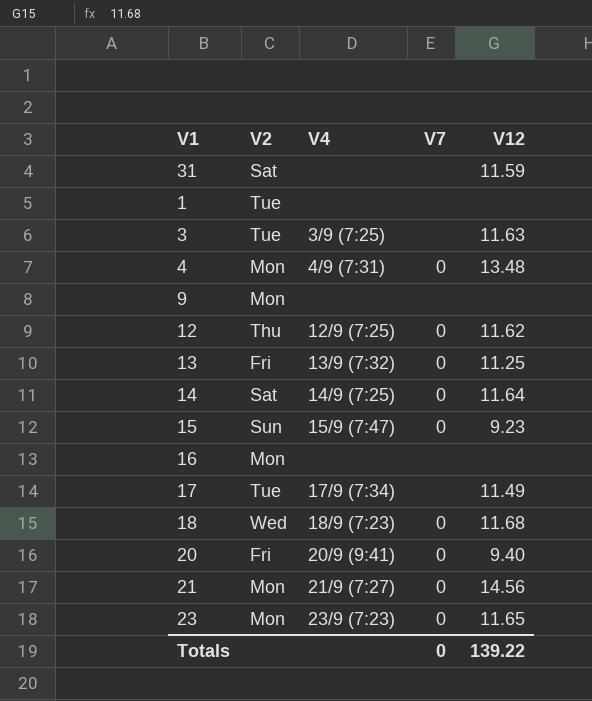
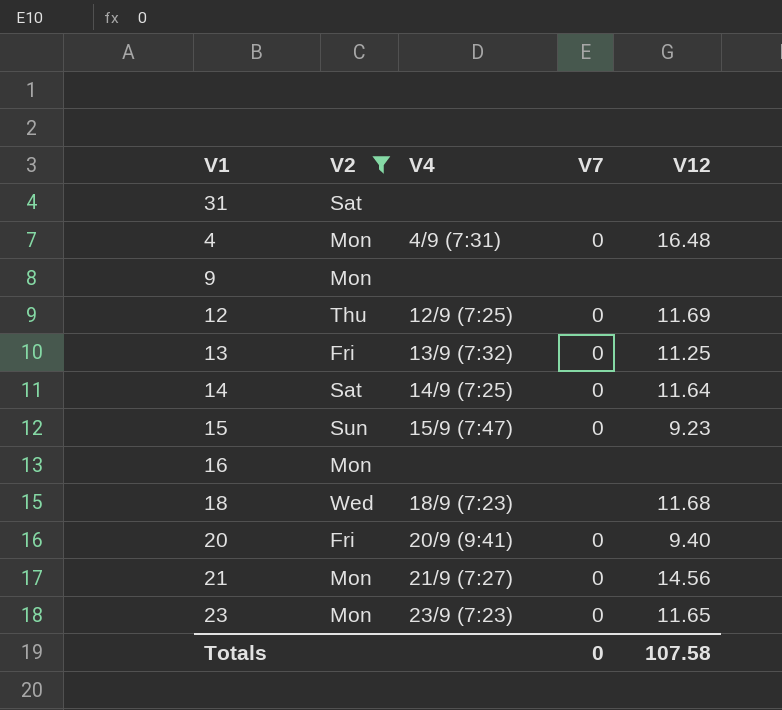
filter: none -> V2 != Tue
31 | V12: 11.59 -> none
4 | V12: 13.48 -> 16.48
12 | V12: 11.62 -> 11.69
18 | V7: 0 -> none
Totals | V12: 139.22 -> 107.58

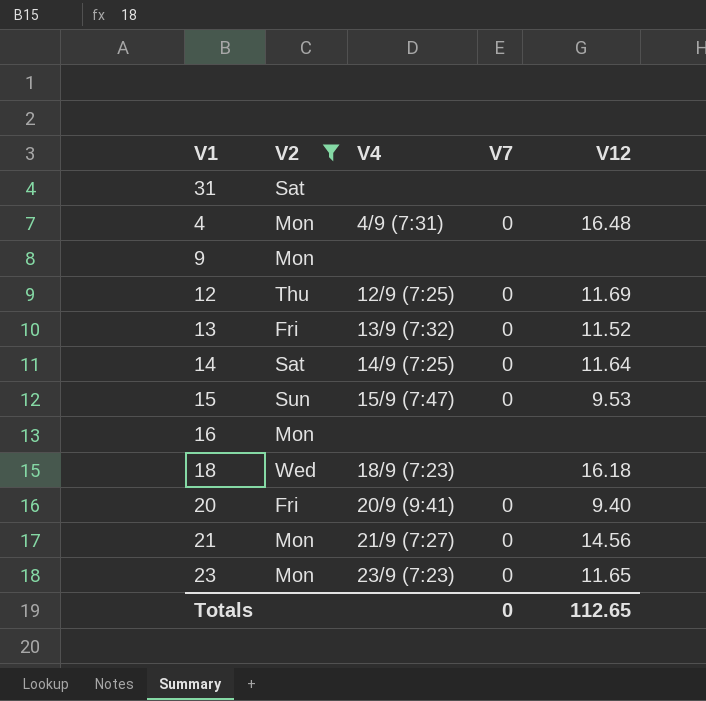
13 | V12: 11.25 -> 11.52
15 | V12: 9.23 -> 9.53
18 | V12: 11.68 -> 16.18
Totals | V12: 107.58 -> 112.65

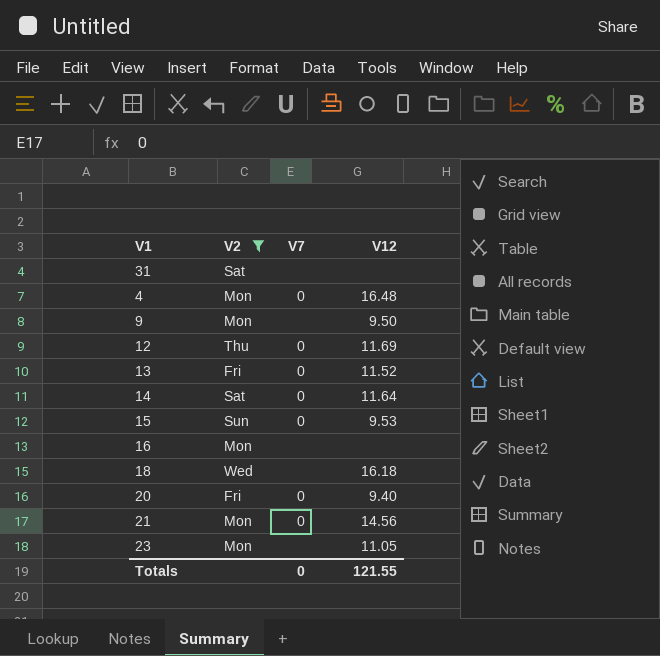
column V4 | position: 3 -> none
9 | V12: none -> 9.50
23 | V7: 0 -> none
23 | V12: 11.65 -> 11.05
Totals | V12: 112.65 -> 121.55

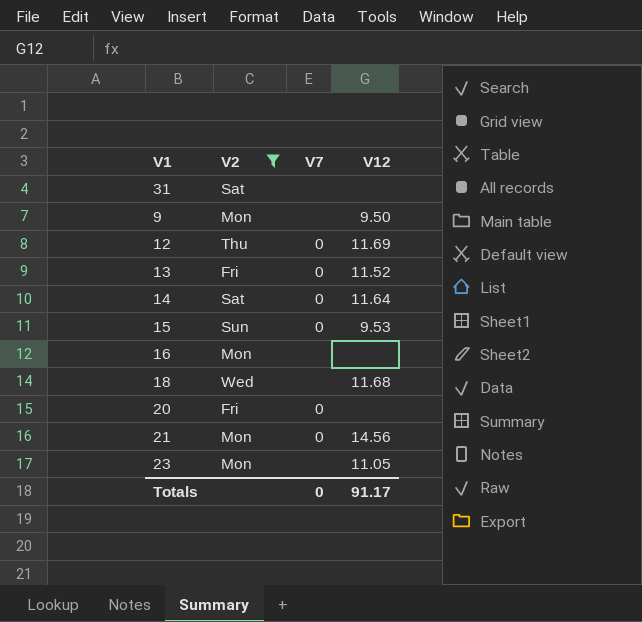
row 4: Mon | 0 | 16.48 -> none
18 | V12: 16.18 -> 11.68
20 | V12: 9.40 -> none
Totals | V12: 121.55 -> 91.17

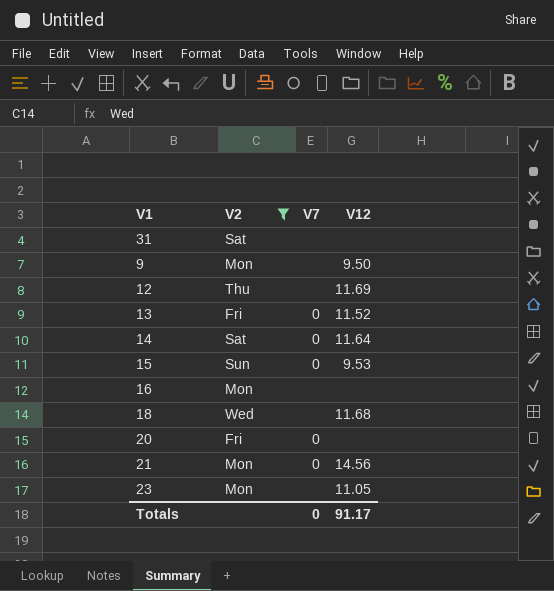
12 | V7: 0 -> none

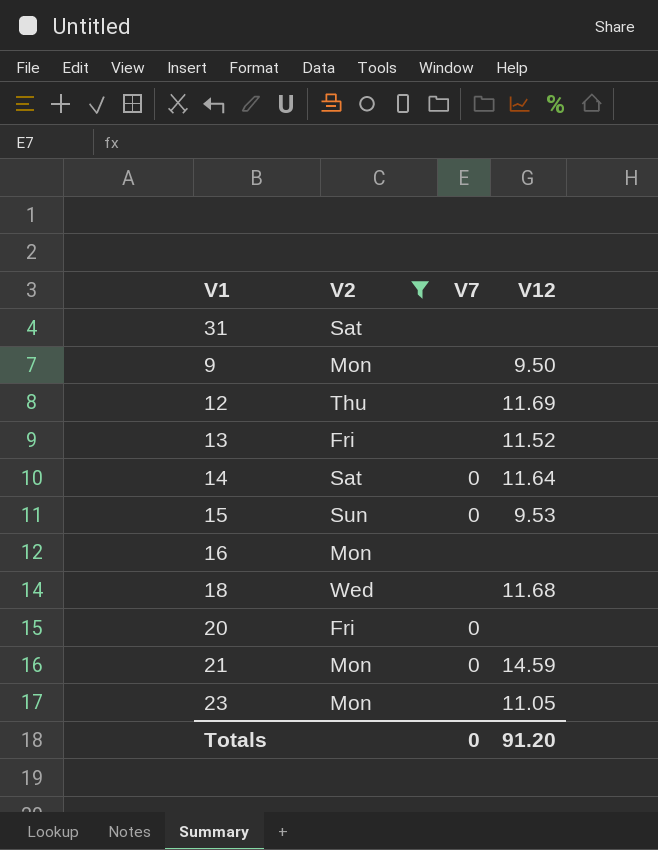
13 | V7: 0 -> none
21 | V12: 14.56 -> 14.59
Totals | V12: 91.17 -> 91.20

